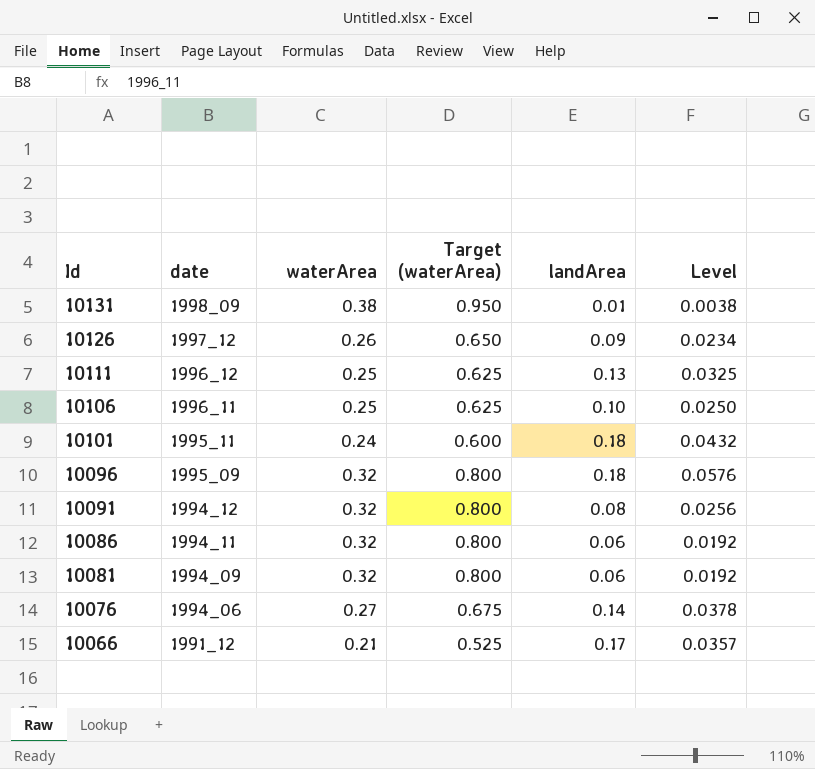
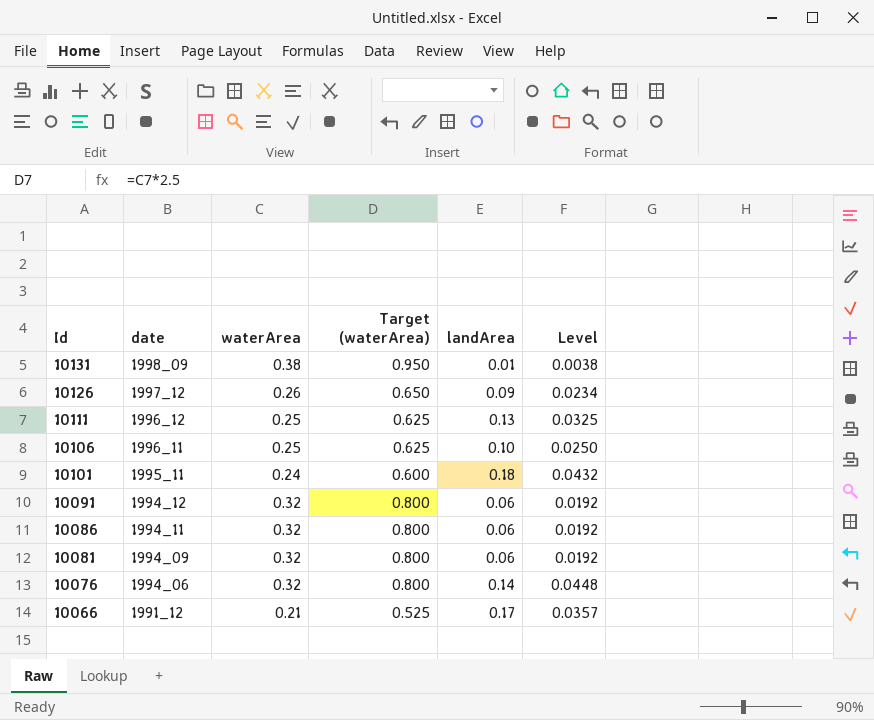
row 10096: 1995_09 | 0.32 | 0.800 | 0.18 | 0.0576 -> none
10091 | landArea: 0.08 -> 0.06
10091 | Level: 0.0256 -> 0.0192
10076 | waterArea: 0.27 -> 0.32
10076 | Target (waterArea): 0.675 -> 0.800
10076 | Level: 0.0378 -> 0.0448

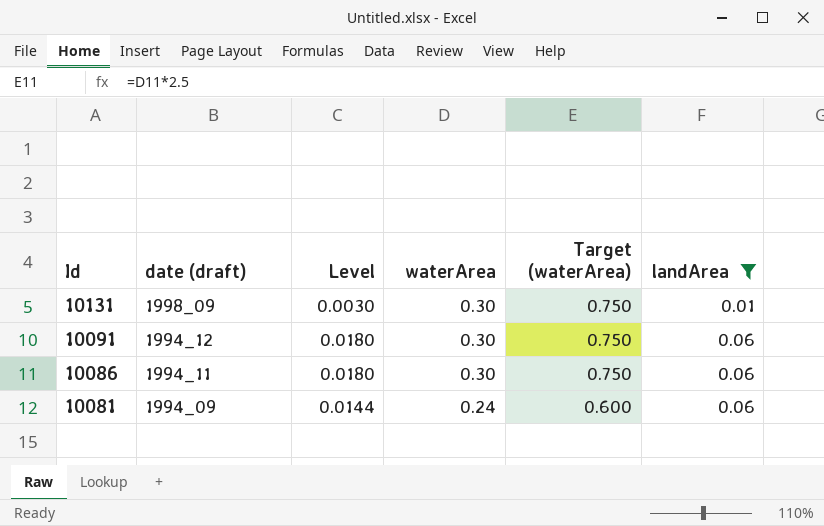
filter: none -> landArea <= 0.06
column name: date -> date (draft)
column Level | position: 6 -> 3
10131 | Level: 0.0038 -> 0.0030
10131 | waterArea: 0.38 -> 0.30
10131 | Target (waterArea): 0.950 -> 0.750
10091 | Level: 0.0192 -> 0.0180
10091 | waterArea: 0.32 -> 0.30
10091 | Target (waterArea): 0.800 -> 0.750
10086 | Level: 0.0192 -> 0.0180
10086 | waterArea: 0.32 -> 0.30
10086 | Target (waterArea): 0.800 -> 0.750
10081 | Level: 0.0192 -> 0.0144
10081 | waterArea: 0.32 -> 0.24
10081 | Target (waterArea): 0.800 -> 0.600

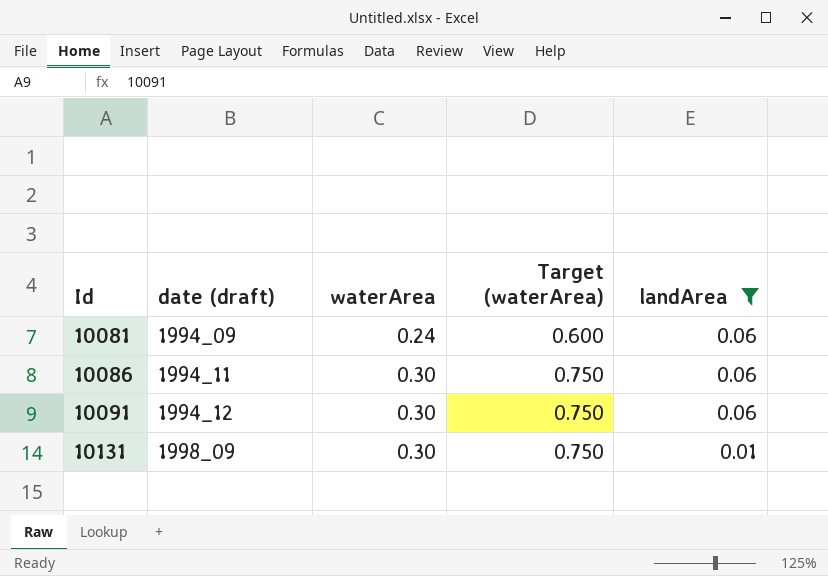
row order: Id descending -> Id ascending
column Level | formula: [waterArea] * [landArea] -> none

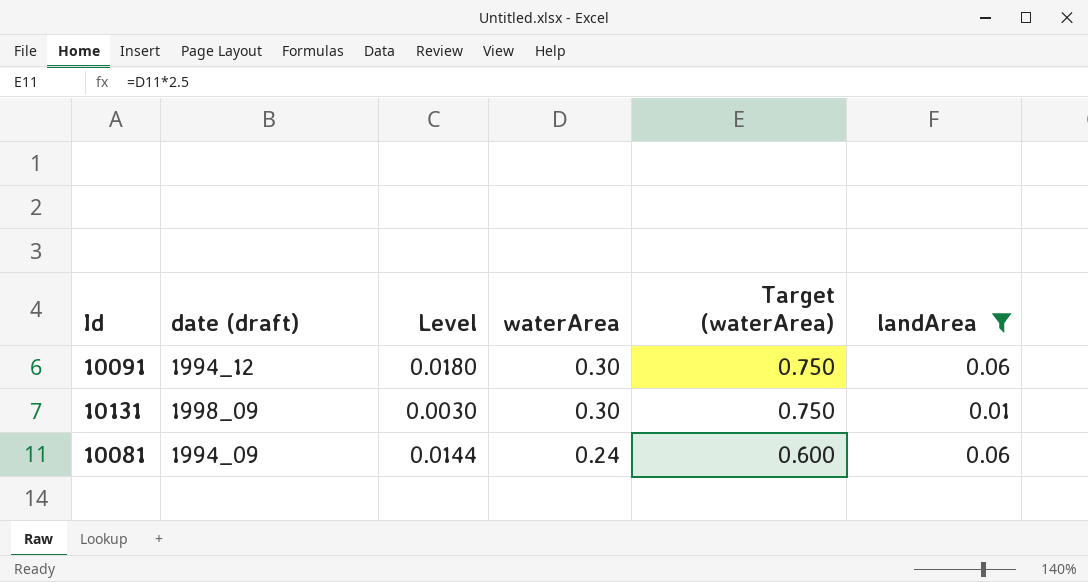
row order: Id ascending -> waterArea descending
column Level | formula: none -> [waterArea] * [landArea]
row 10086: 1994_11 | 0.30 | 0.750 | 0.06 -> none

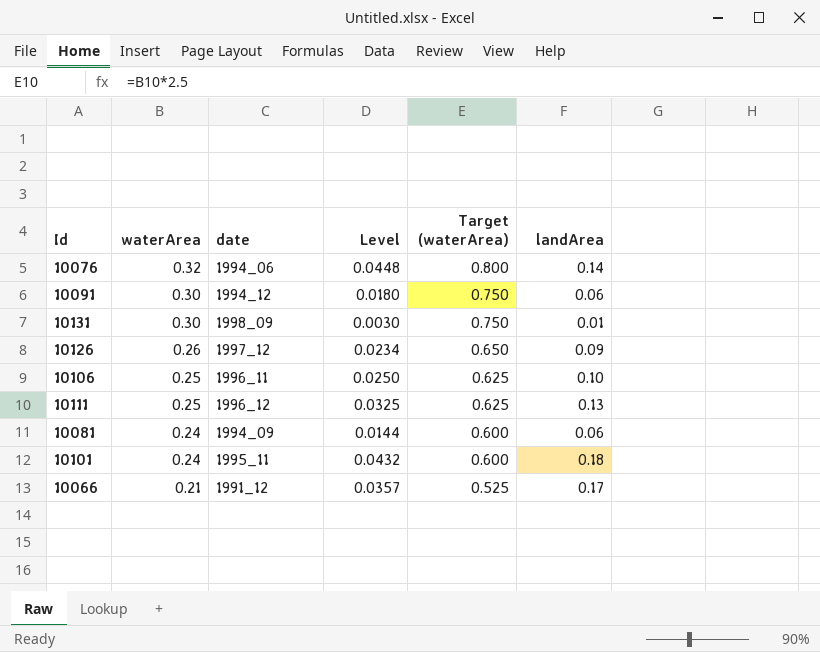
filter: landArea <= 0.06 -> none
column waterArea | position: 4 -> 2
column name: date (draft) -> date

